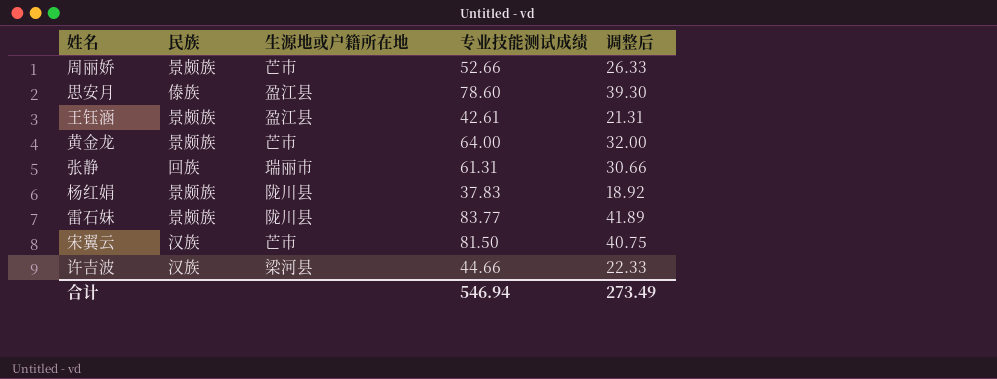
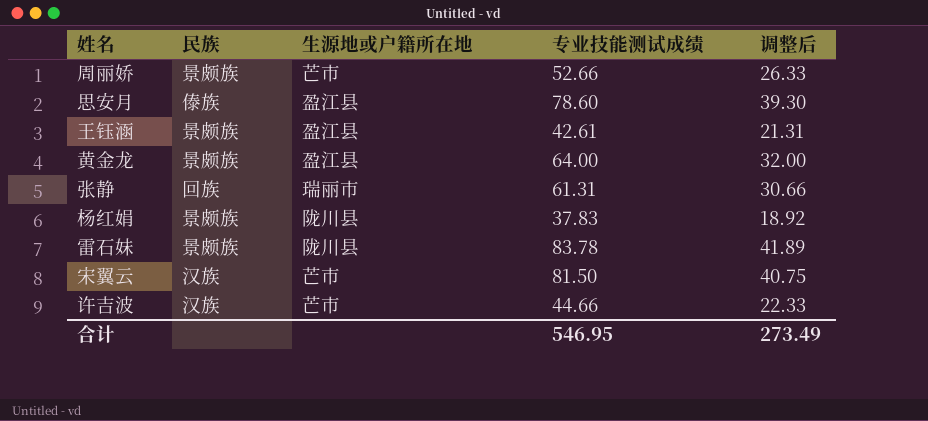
黄金龙 | 生源地或户籍所在地: 芒市 -> 盈江县
雷石妹 | 专业技能测试成绩: 83.77 -> 83.78
许吉波 | 生源地或户籍所在地: 梁河县 -> 芒市
合计 | 专业技能测试成绩: 546.94 -> 546.95

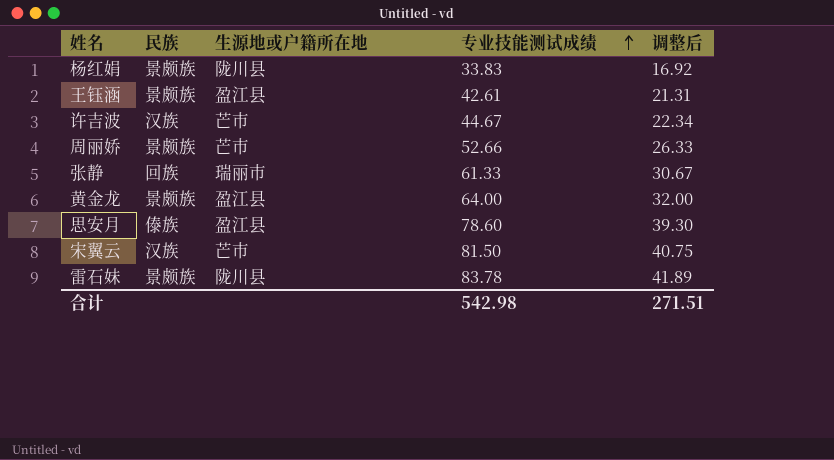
row order: none -> 专业技能测试成绩 ascending
杨红娟 | 专业技能测试成绩: 37.83 -> 33.83
杨红娟 | 调整后: 18.92 -> 16.92
许吉波 | 专业技能测试成绩: 44.66 -> 44.67
许吉波 | 调整后: 22.33 -> 22.34
张静 | 专业技能测试成绩: 61.31 -> 61.33
张静 | 调整后: 30.66 -> 30.67
合计 | 专业技能测试成绩: 546.95 -> 542.98
合计 | 调整后: 273.49 -> 271.51

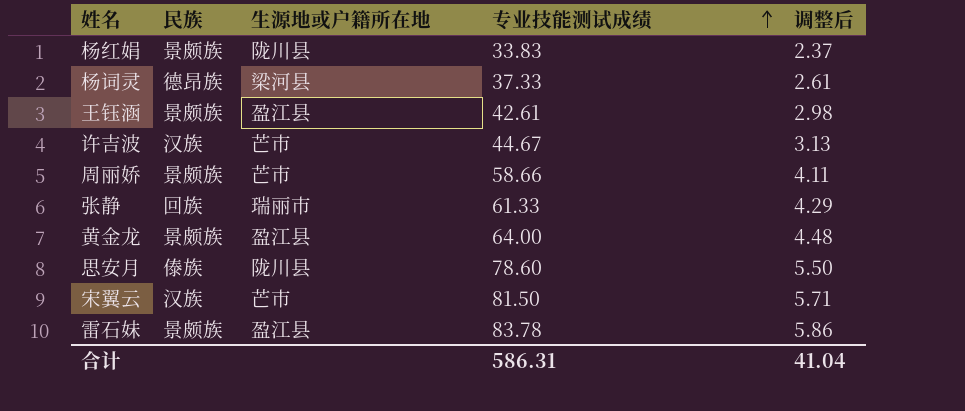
column 调整后 | formula: [专业技能测试成绩] * 0.5 -> [专业技能测试成绩] * 0.07
row 杨词灵: none -> 德昂族 | 梁河县 | 37.33 | 2.61
周丽娇 | 专业技能测试成绩: 52.66 -> 58.66
思安月 | 生源地或户籍所在地: 盈江县 -> 陇川县
雷石妹 | 生源地或户籍所在地: 陇川县 -> 盈江县
合计 | 专业技能测试成绩: 542.98 -> 586.31
合计 | 调整后: 271.51 -> 41.04

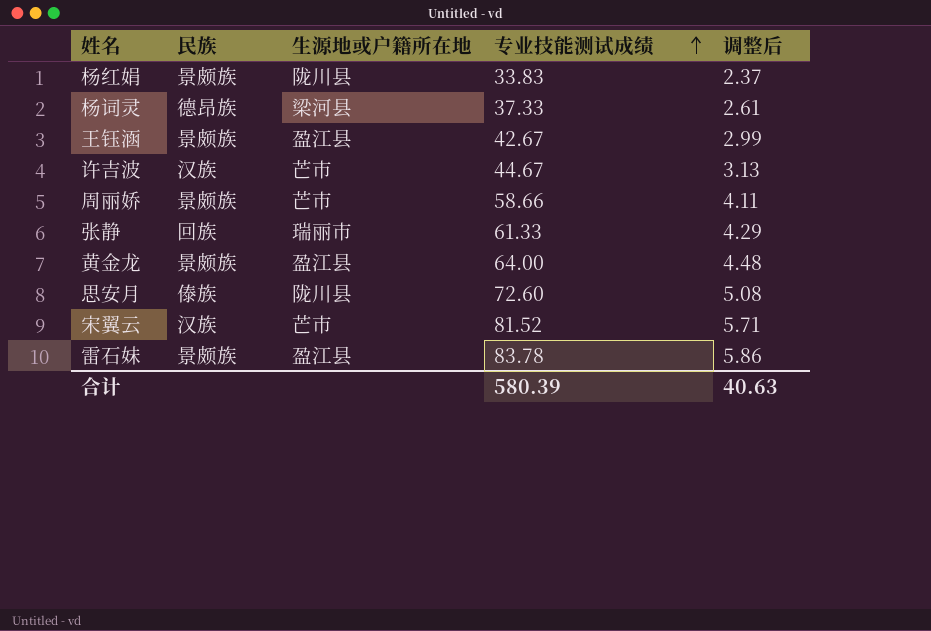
王钰涵 | 专业技能测试成绩: 42.61 -> 42.67
王钰涵 | 调整后: 2.98 -> 2.99
思安月 | 专业技能测试成绩: 78.60 -> 72.60
思安月 | 调整后: 5.50 -> 5.08
宋翼云 | 专业技能测试成绩: 81.50 -> 81.52
合计 | 专业技能测试成绩: 586.31 -> 580.39
合计 | 调整后: 41.04 -> 40.63

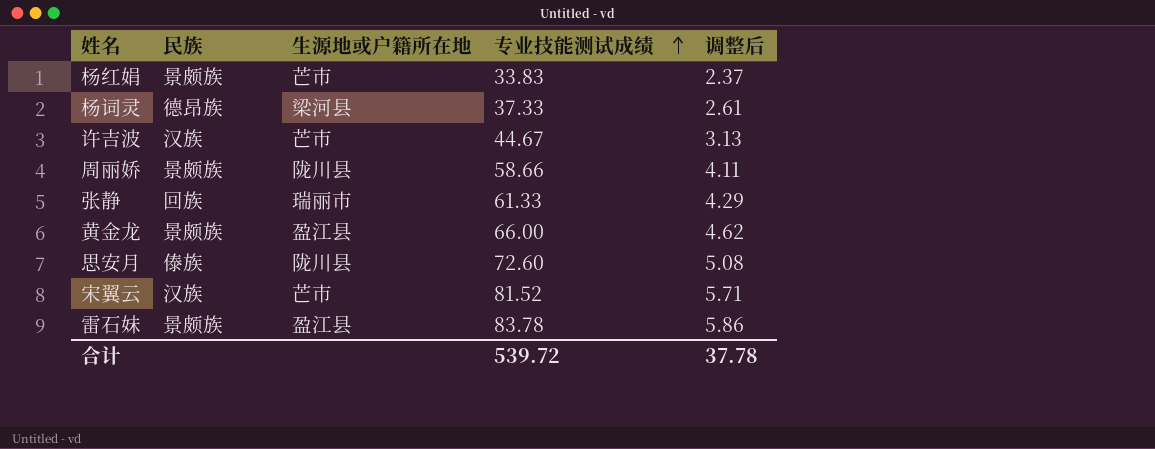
row 王钰涵: 景颇族 | 盈江县 | 42.67 | 2.99 -> none
杨红娟 | 生源地或户籍所在地: 陇川县 -> 芒市
周丽娇 | 生源地或户籍所在地: 芒市 -> 陇川县
黄金龙 | 专业技能测试成绩: 64.00 -> 66.00
黄金龙 | 调整后: 4.48 -> 4.62
合计 | 专业技能测试成绩: 580.39 -> 539.72
合计 | 调整后: 40.63 -> 37.78

